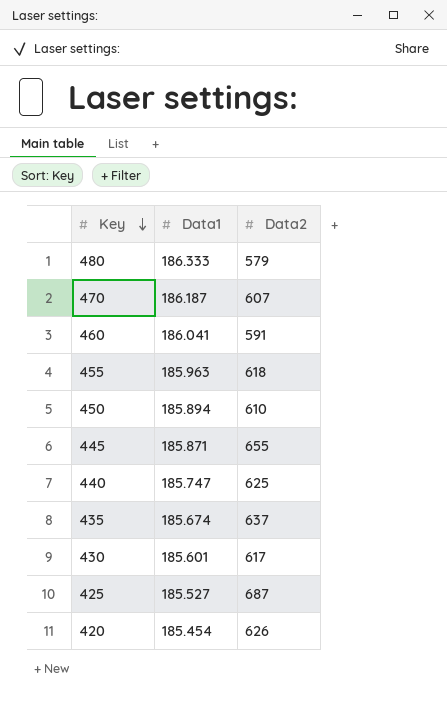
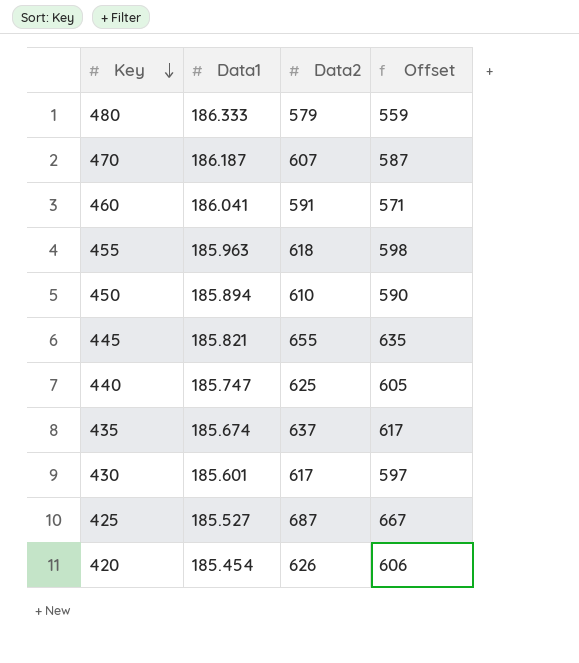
column Offset | formula: none -> [Data2] - 20
445 | Data1: 185.871 -> 185.821

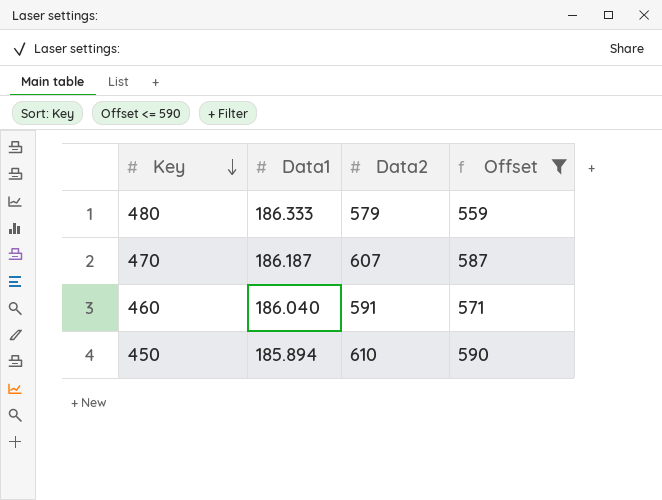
filter: none -> Offset <= 590
460 | Data1: 186.041 -> 186.040

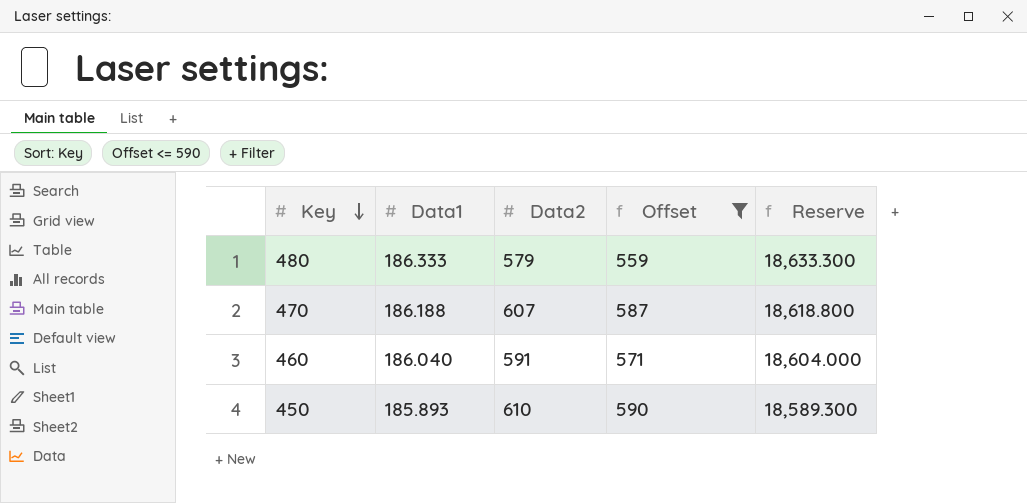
column Reserve | formula: none -> [Data1] * 100
470 | Data1: 186.187 -> 186.188
450 | Data1: 185.894 -> 185.893

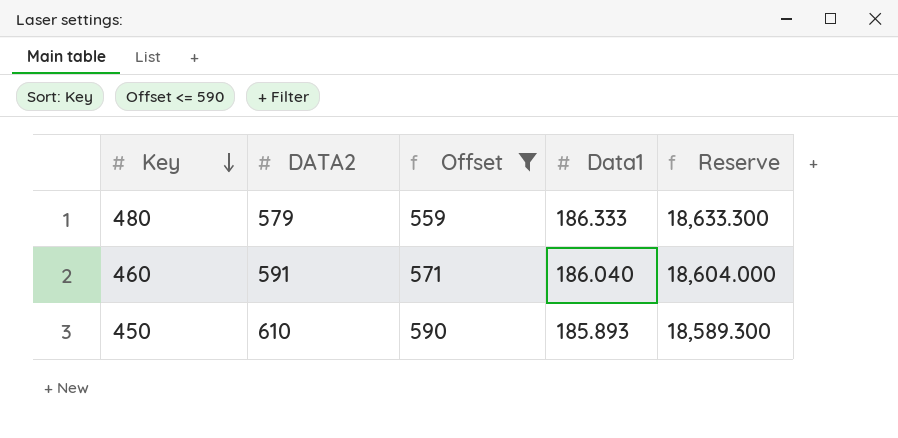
column name: Data2 -> DATA2
column Data1 | position: 2 -> 4
row 470: 186.188 | 607 | 587 | 18,618.800 -> none

